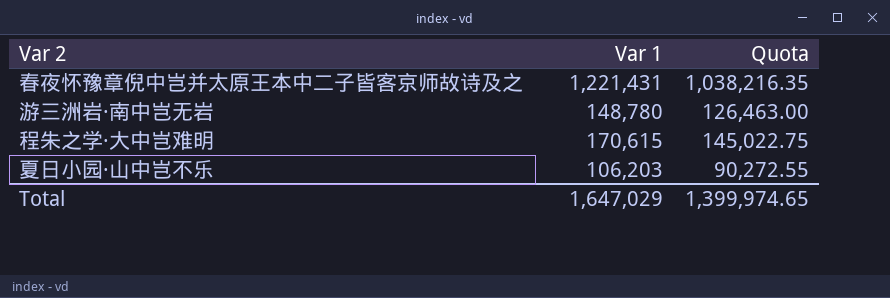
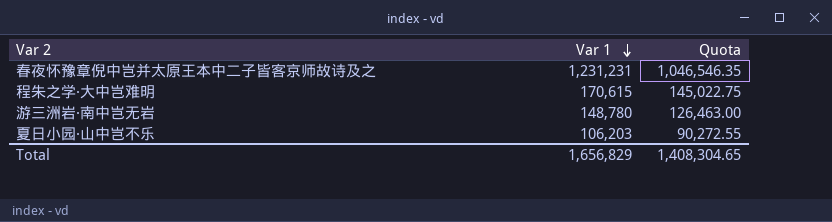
row order: none -> Var 1 descending
春夜怀豫章倪中岂并太原王本中二子皆客京师故诗及之 | Var 1: 1,221,431 -> 1,231,231
春夜怀豫章倪中岂并太原王本中二子皆客京师故诗及之 | Quota: 1,038,216.35 -> 1,046,546.35
Total | Var 1: 1,647,029 -> 1,656,829
Total | Quota: 1,399,974.65 -> 1,408,304.65

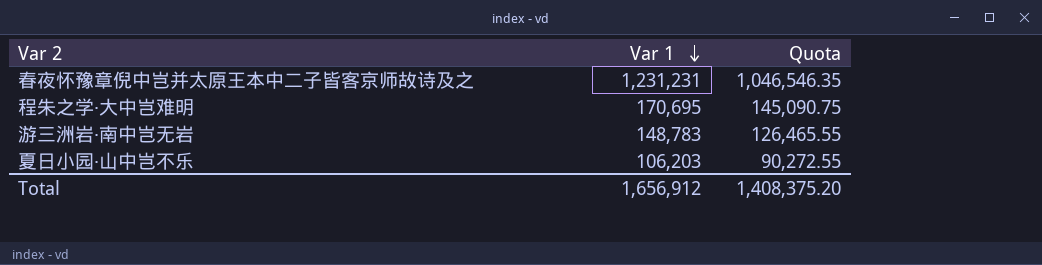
程朱之学·大中岂难明 | Var 1: 170,615 -> 170,695
程朱之学·大中岂难明 | Quota: 145,022.75 -> 145,090.75
游三洲岩·南中岂无岩 | Var 1: 148,780 -> 148,783
游三洲岩·南中岂无岩 | Quota: 126,463.00 -> 126,465.55
Total | Var 1: 1,656,829 -> 1,656,912
Total | Quota: 1,408,304.65 -> 1,408,375.20

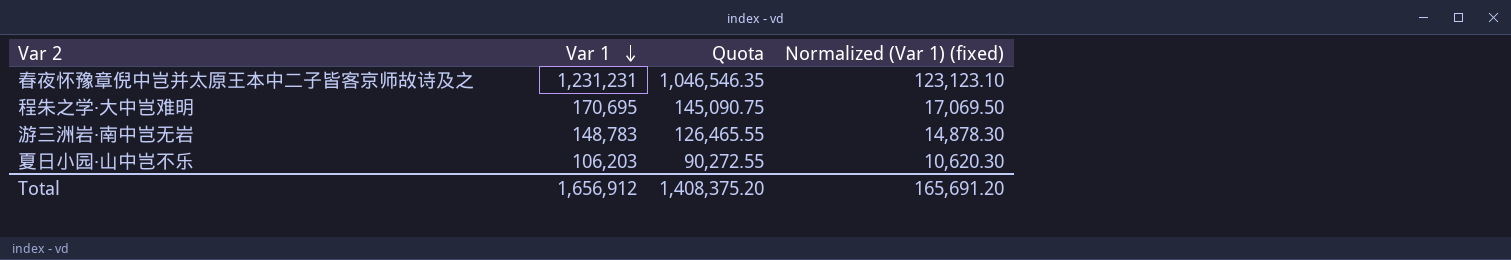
column Normalized (Var 1) (fixed) | formula: none -> [Var 1] * 0.1

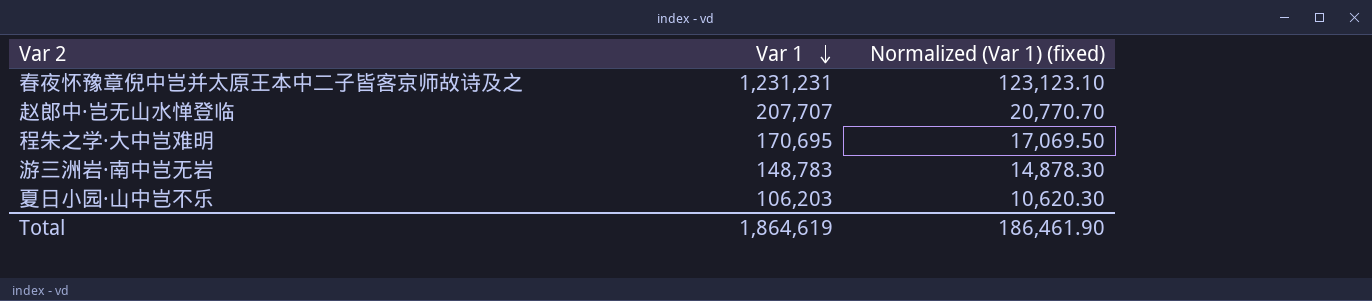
column Quota | formula: [Var 1] * 0.85 -> none
row 赵郎中·岂无山水惮登临: none -> 207,707 | 20,770.70
Total | Var 1: 1,656,912 -> 1,864,619
Total | Normalized (Var 1) (fixed): 165,691.20 -> 186,461.90

